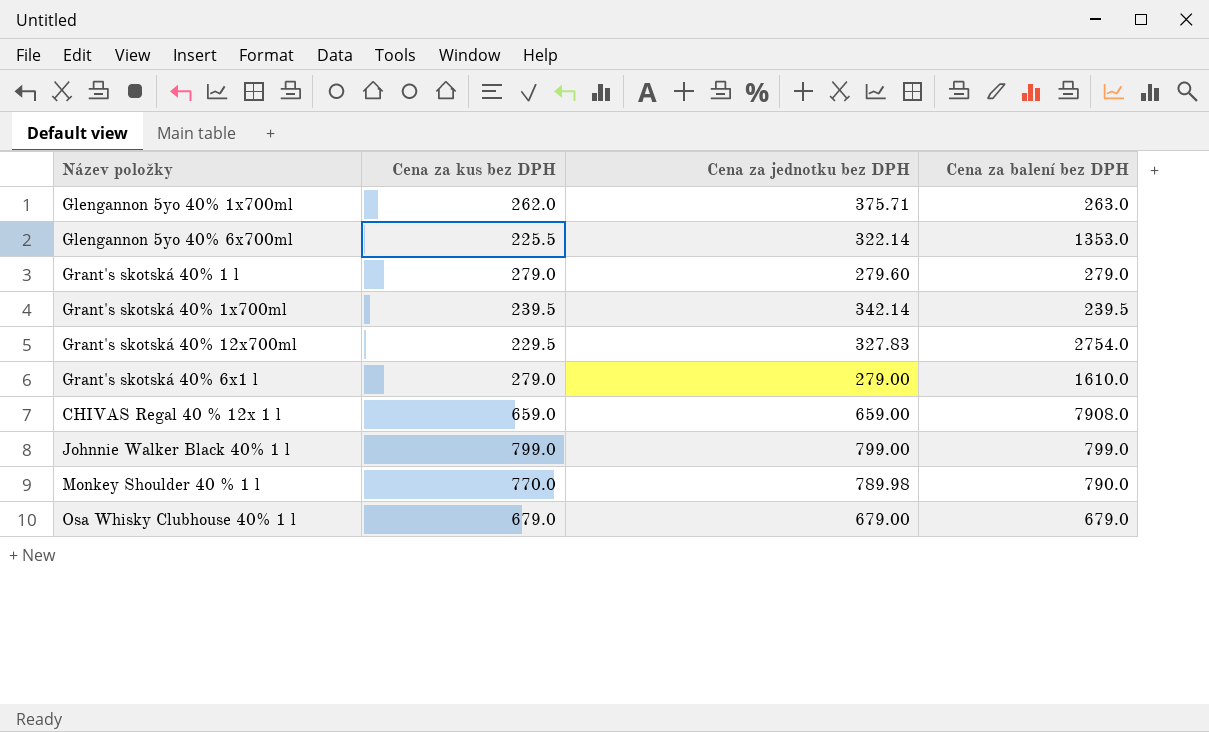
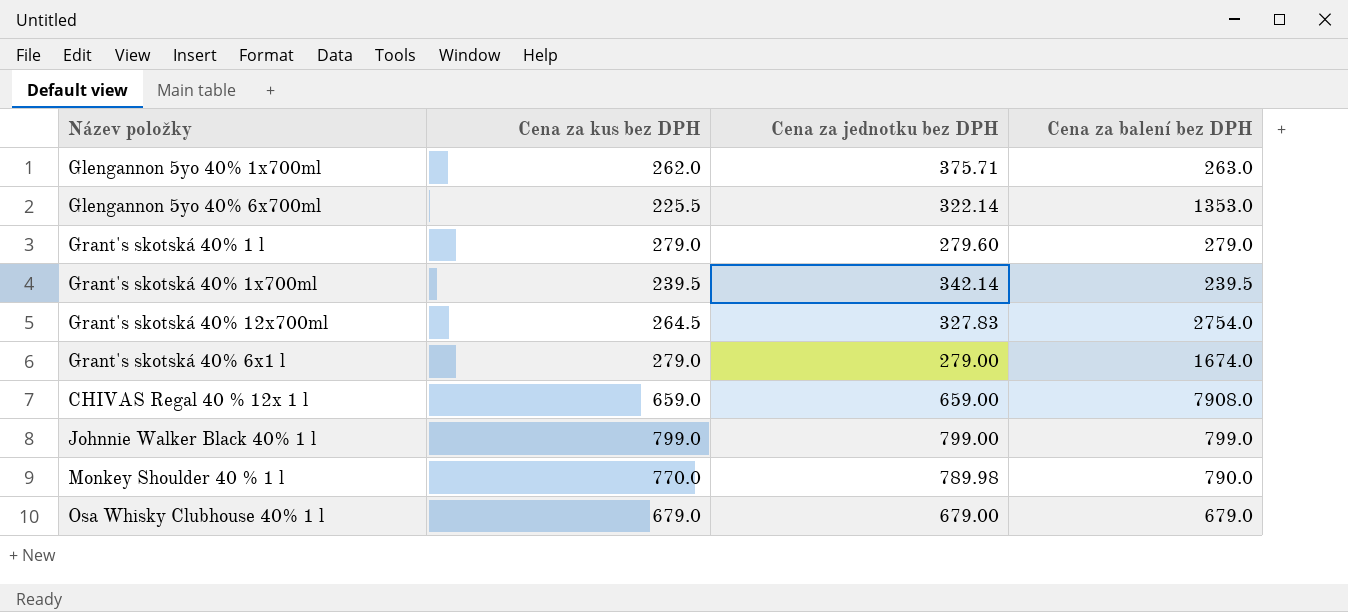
Grant's skotská 40% 12x700ml | Cena za kus bez DPH: 229.5 -> 264.5
Grant's skotská 40% 6x1 l | Cena za balení bez DPH: 1610.0 -> 1674.0

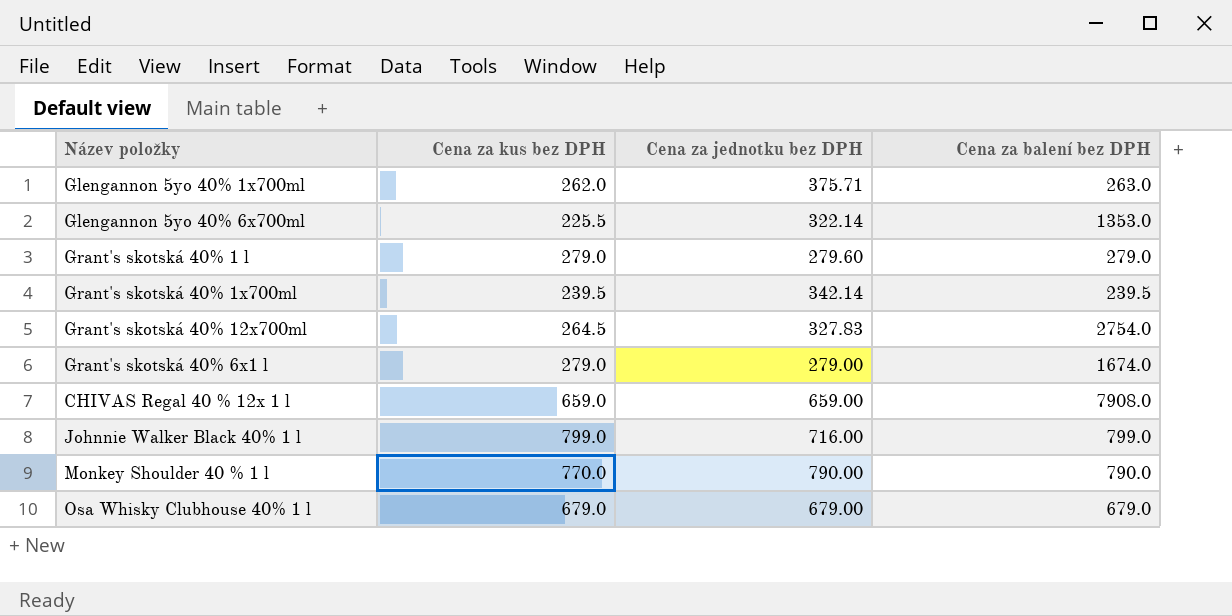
Johnnie Walker Black 40% 1 l | Cena za jednotku bez DPH: 799.00 -> 716.00
Monkey Shoulder 40 % 1 l | Cena za jednotku bez DPH: 789.98 -> 790.00

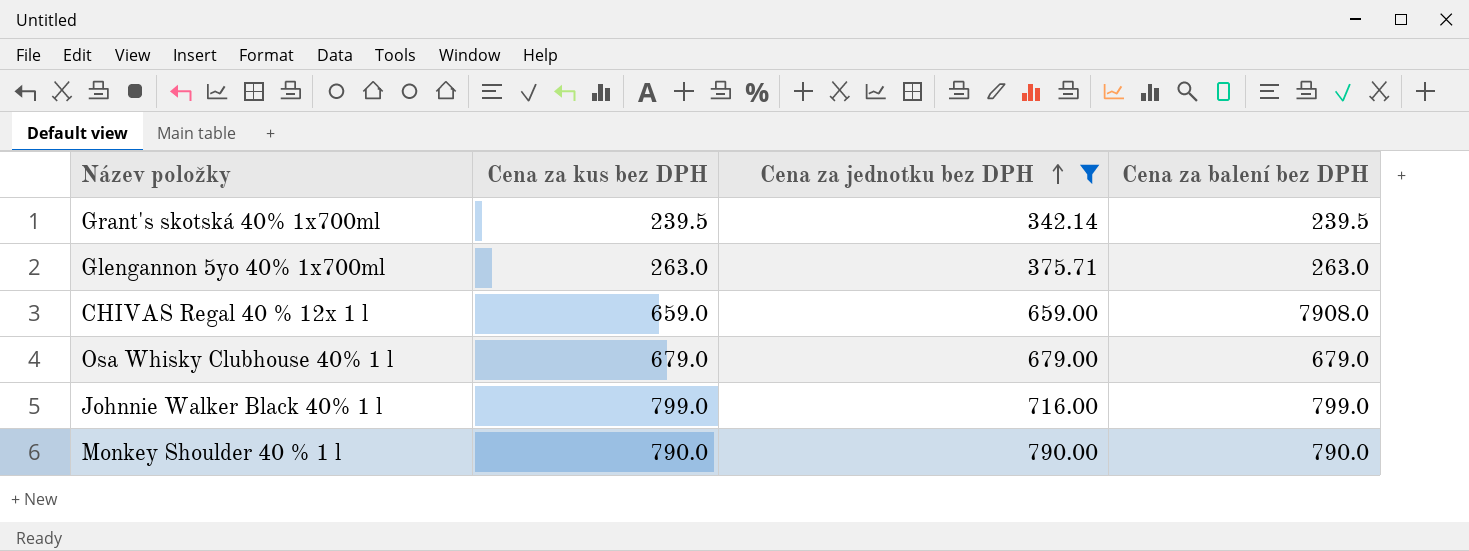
filter: none -> Cena za jednotku bez DPH >= 342.14
row order: none -> Cena za jednotku bez DPH ascending
Glengannon 5yo 40% 1x700ml | Cena za kus bez DPH: 262.0 -> 263.0
Monkey Shoulder 40 % 1 l | Cena za kus bez DPH: 770.0 -> 790.0

